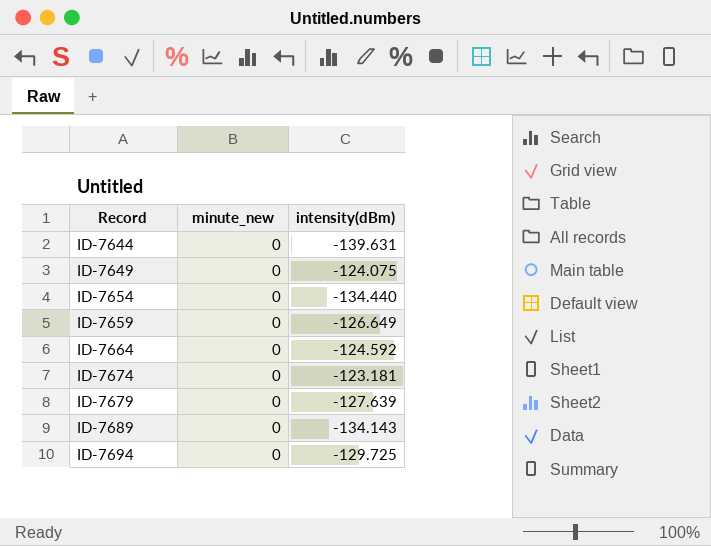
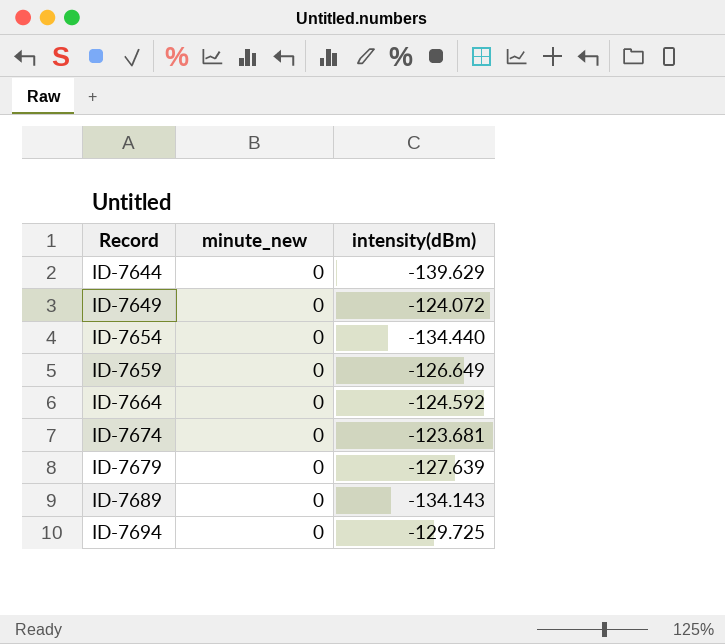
ID-7644 | intensity(dBm): -139.631 -> -139.629
ID-7649 | intensity(dBm): -124.075 -> -124.072
ID-7674 | intensity(dBm): -123.181 -> -123.681

